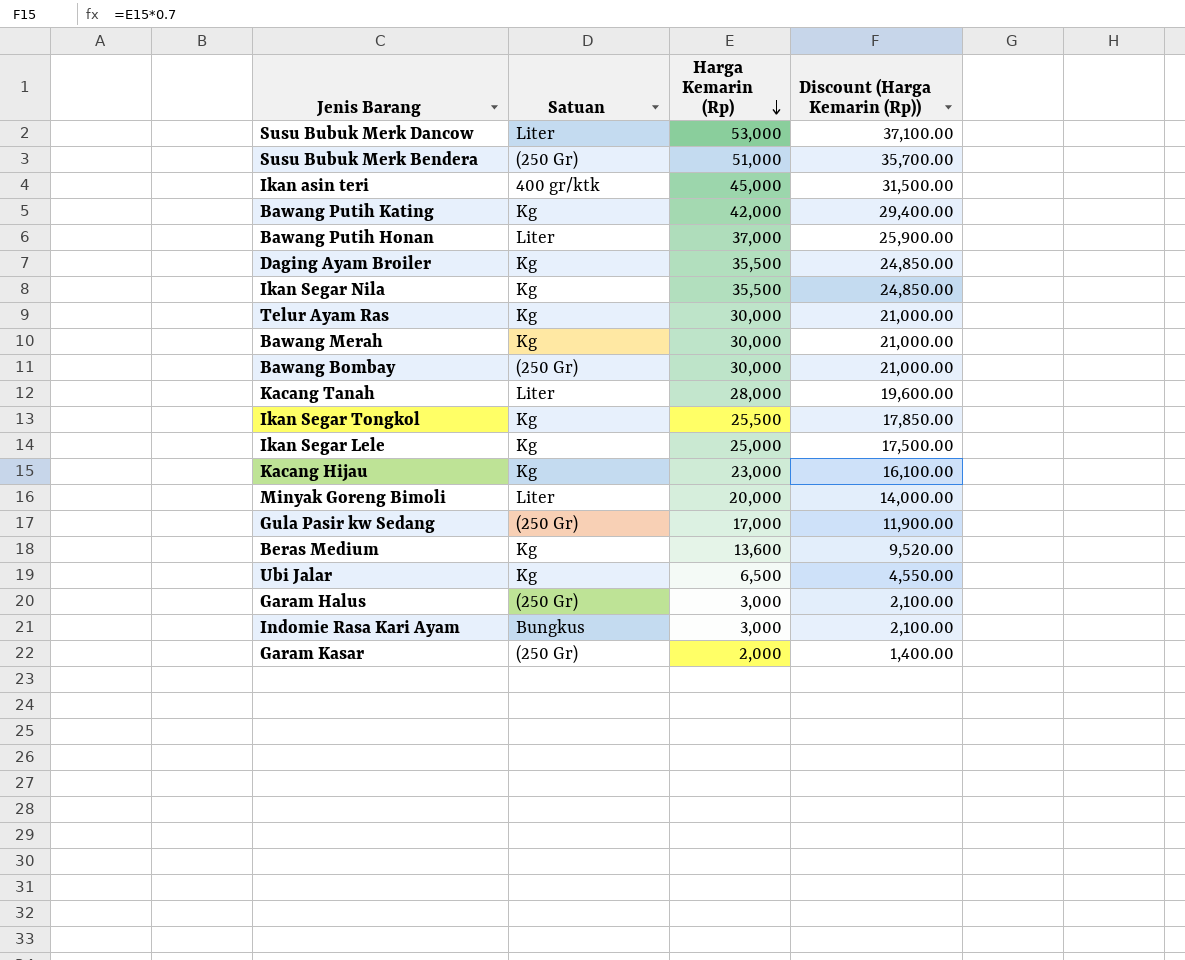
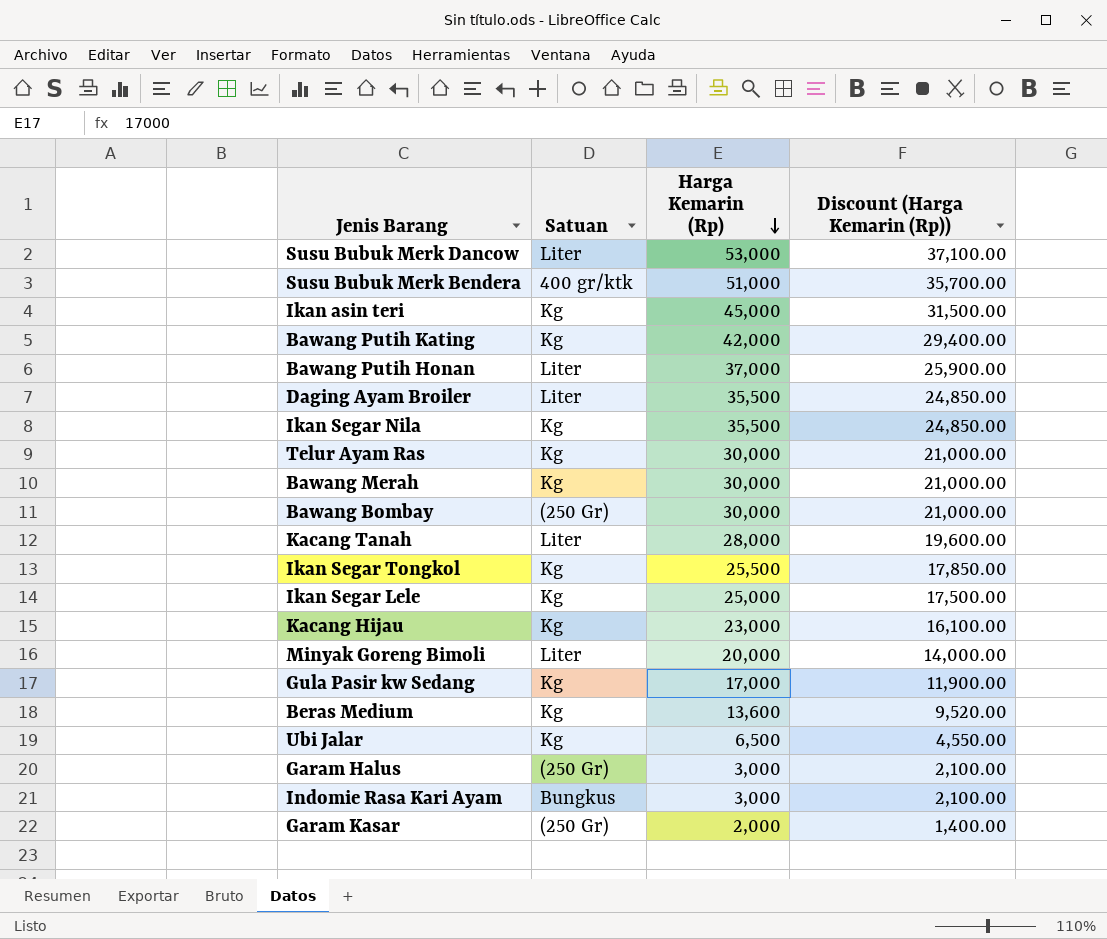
Susu Bubuk Merk Bendera | Satuan: (250 Gr) -> 400 gr/ktk
Ikan asin teri | Satuan: 400 gr/ktk -> Kg
Daging Ayam Broiler | Satuan: Kg -> Liter
Gula Pasir kw Sedang | Satuan: (250 Gr) -> Kg

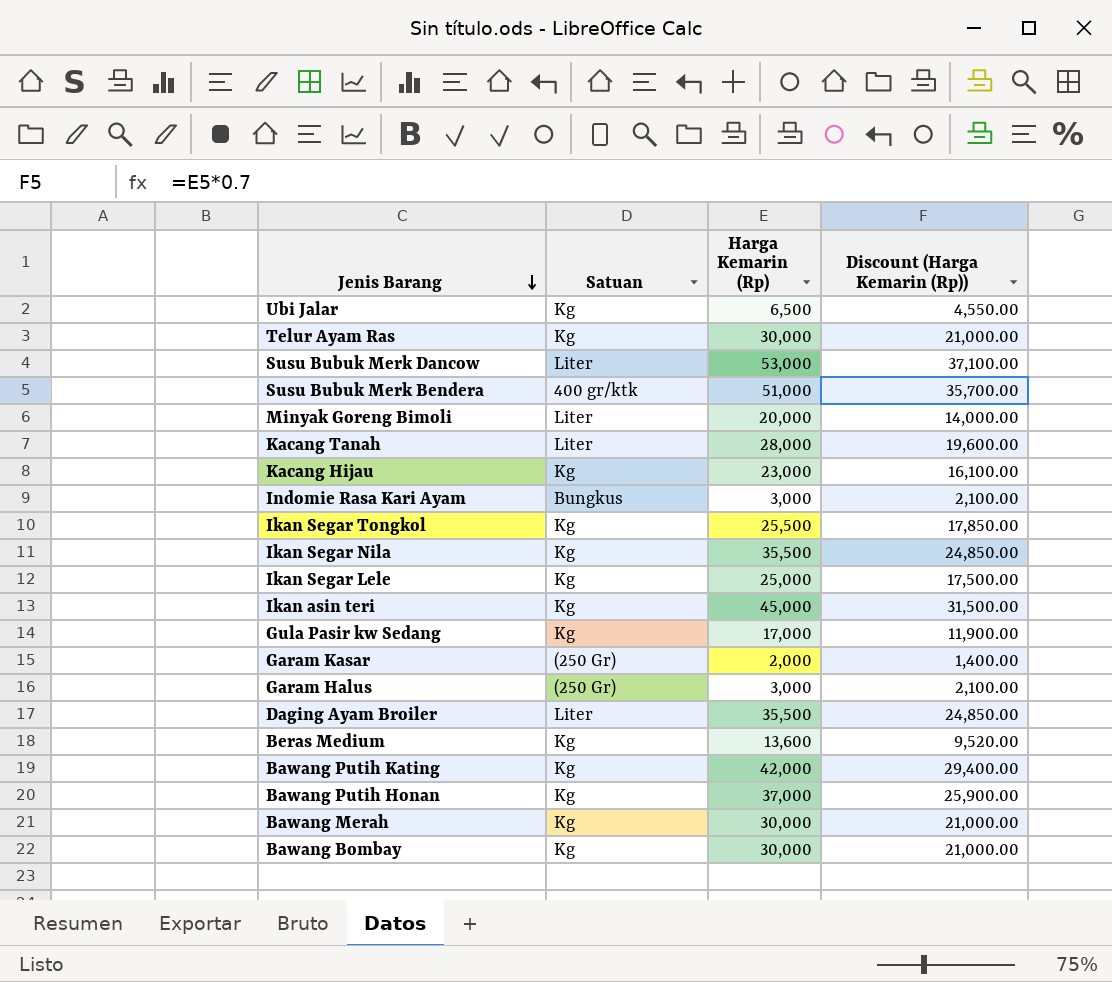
row order: Harga Kemarin (Rp) descending -> Jenis Barang descending
Bawang Putih Honan | Satuan: Liter -> Kg
Bawang Bombay | Satuan: (250 Gr) -> Kg

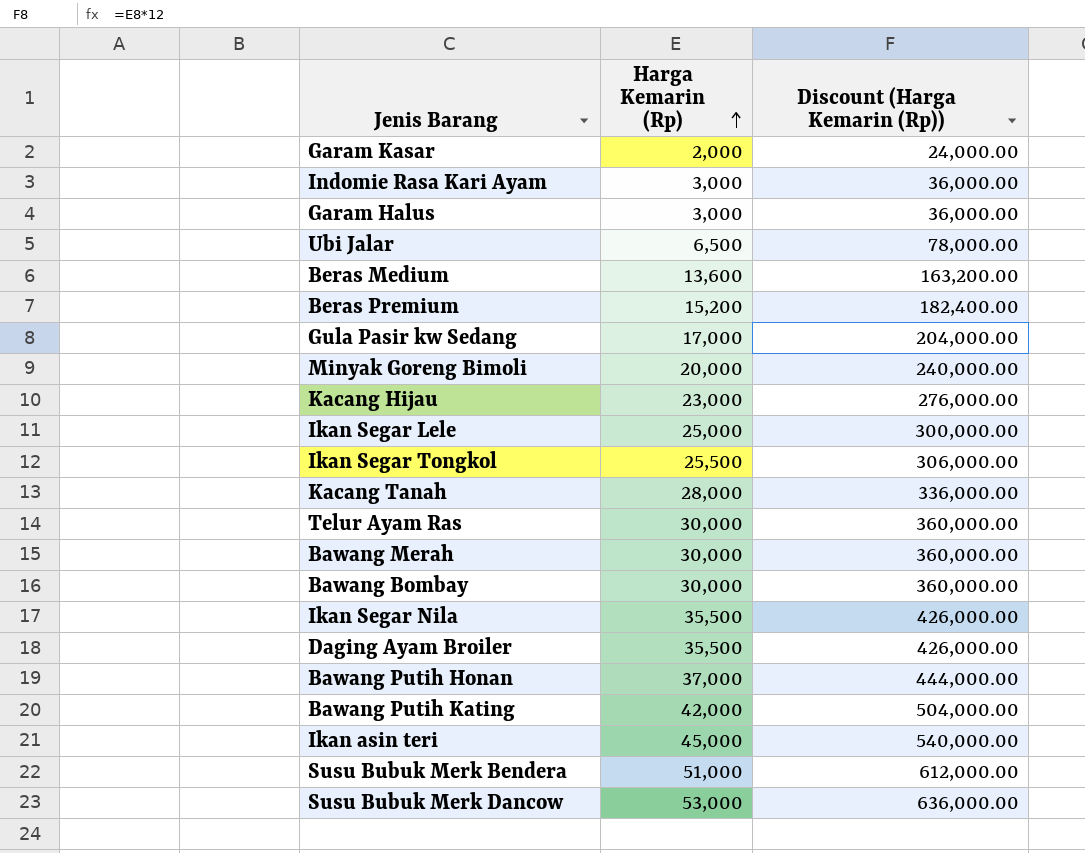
row order: Jenis Barang descending -> Harga Kemarin (Rp) ascending
column Satuan | position: 2 -> none
column Discount (Harga Kemarin (Rp)) | formula: [Harga Kemarin (Rp)] * 0.7 -> [Harga Kemarin (Rp)] * 12
row Beras Premium: none -> 15,200 | 182,400.00

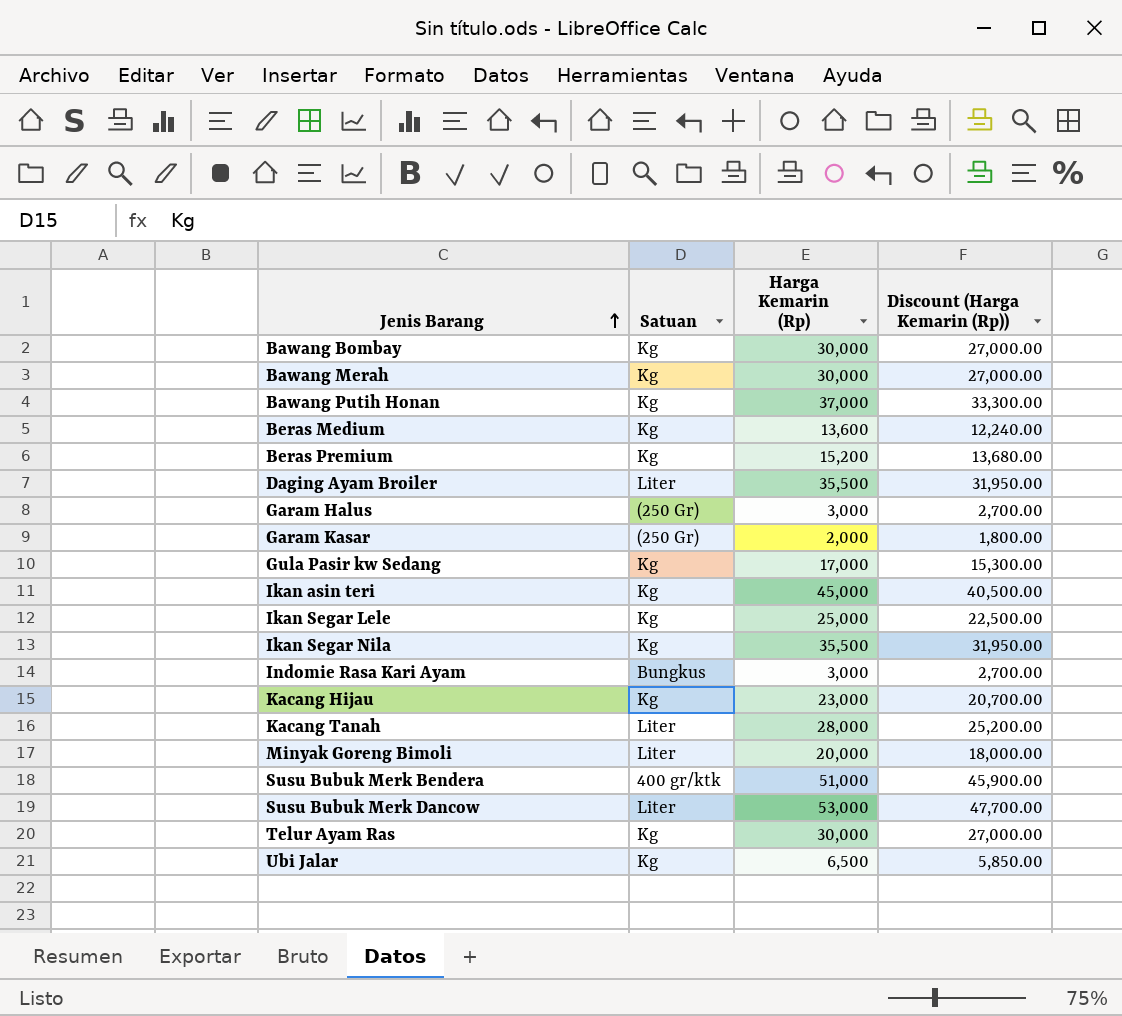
row order: Harga Kemarin (Rp) ascending -> Jenis Barang ascending
column Satuan | position: none -> 2
column Discount (Harga Kemarin (Rp)) | formula: [Harga Kemarin (Rp)] * 12 -> [Harga Kemarin (Rp)] * 0.9
row Ikan Segar Tongkol: 25,500 | 306,000.00 -> none
row Bawang Putih Kating: 42,000 | 504,000.00 -> none

